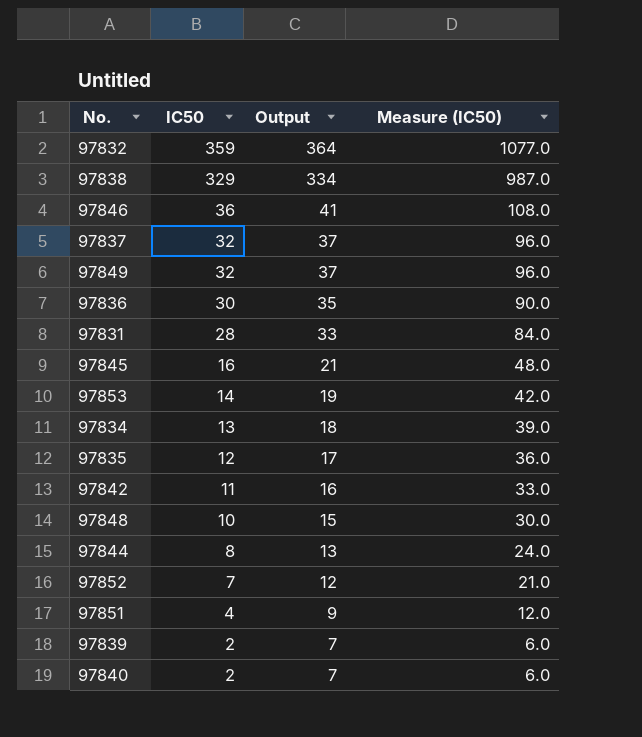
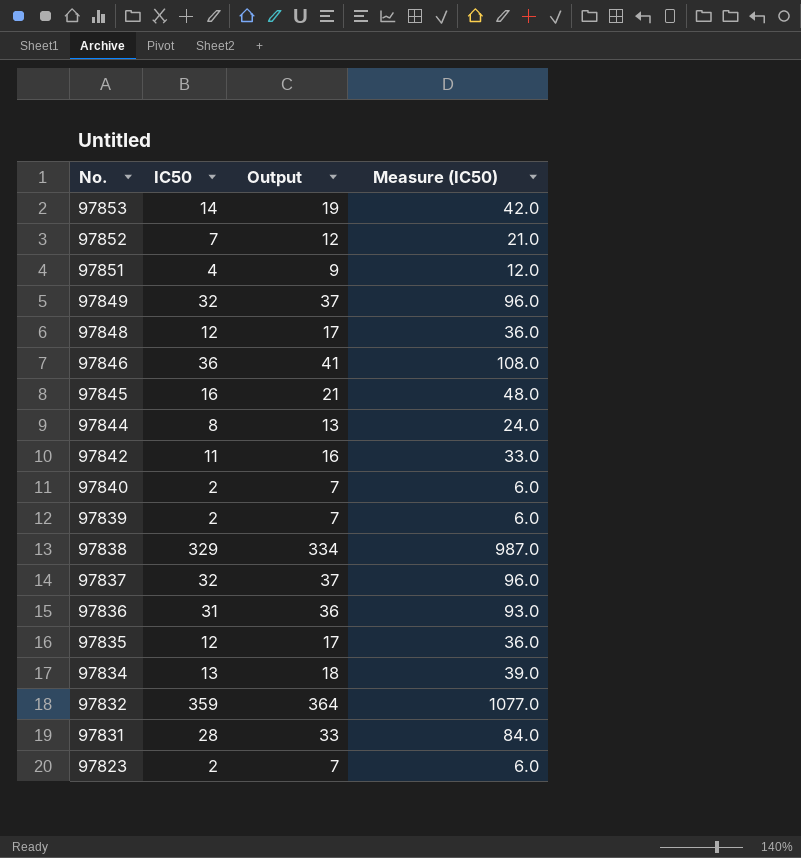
row order: IC50 descending -> No. descending
97848 | IC50: 10 -> 12
97848 | Output: 15 -> 17
97848 | Measure (IC50): 30.0 -> 36.0
97836 | IC50: 30 -> 31
97836 | Output: 35 -> 36
97836 | Measure (IC50): 90.0 -> 93.0
row 97823: none -> 2 | 7 | 6.0

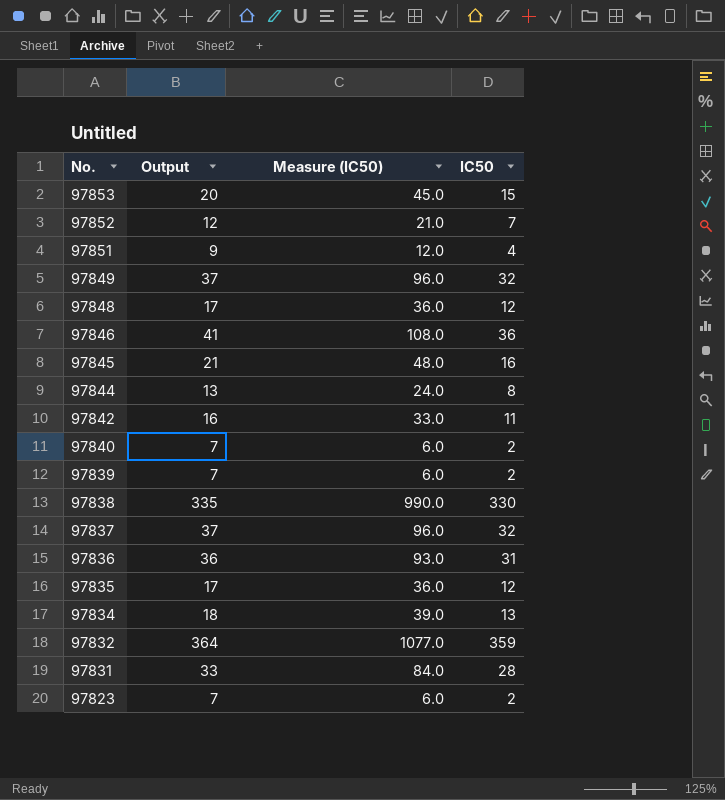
column IC50 | position: 2 -> 4
97853 | Output: 19 -> 20
97853 | Measure (IC50): 42.0 -> 45.0
97853 | IC50: 14 -> 15
97838 | Output: 334 -> 335
97838 | Measure (IC50): 987.0 -> 990.0
97838 | IC50: 329 -> 330

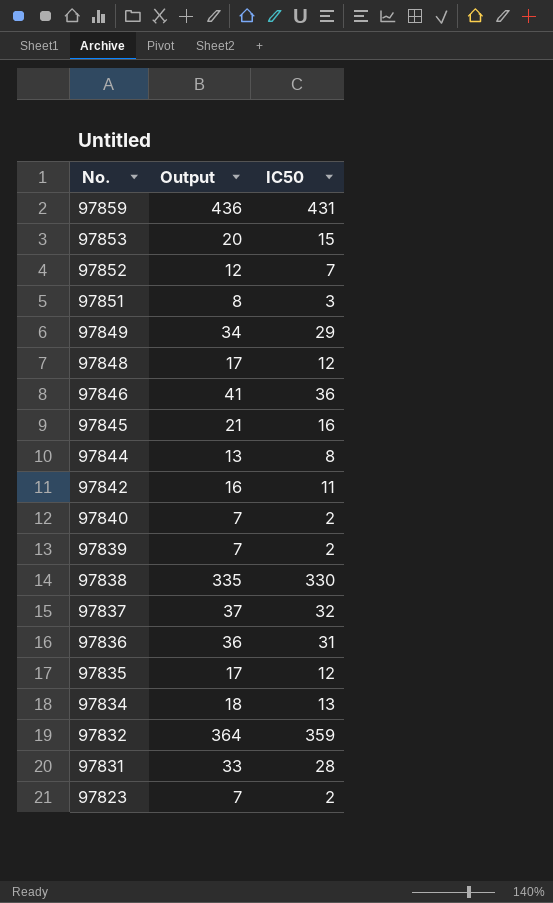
column Measure (IC50) | formula: [IC50] * 3 -> none
row 97859: none -> 436 | 431
97851 | Output: 9 -> 8
97851 | IC50: 4 -> 3
97849 | Output: 37 -> 34
97849 | IC50: 32 -> 29

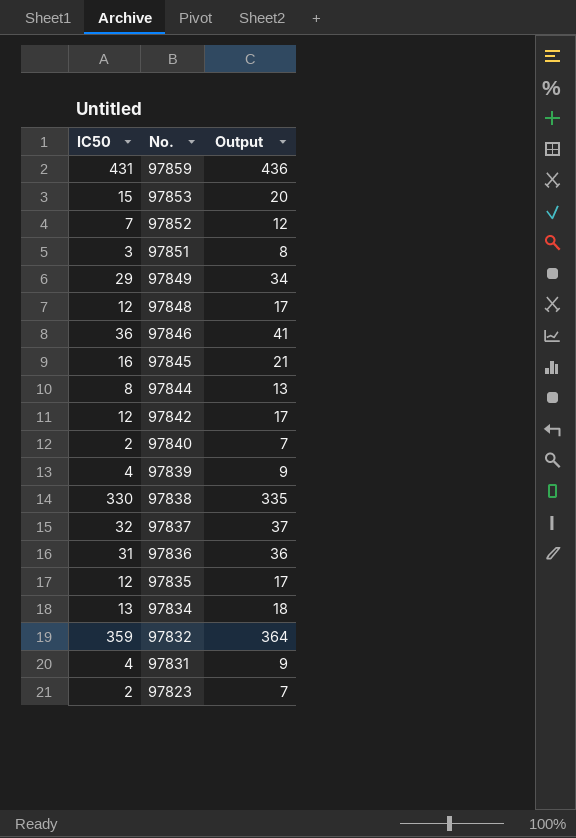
column IC50 | position: 3 -> 1
97842 | IC50: 11 -> 12
97842 | Output: 16 -> 17
97839 | IC50: 2 -> 4
97839 | Output: 7 -> 9
97831 | IC50: 28 -> 4
97831 | Output: 33 -> 9

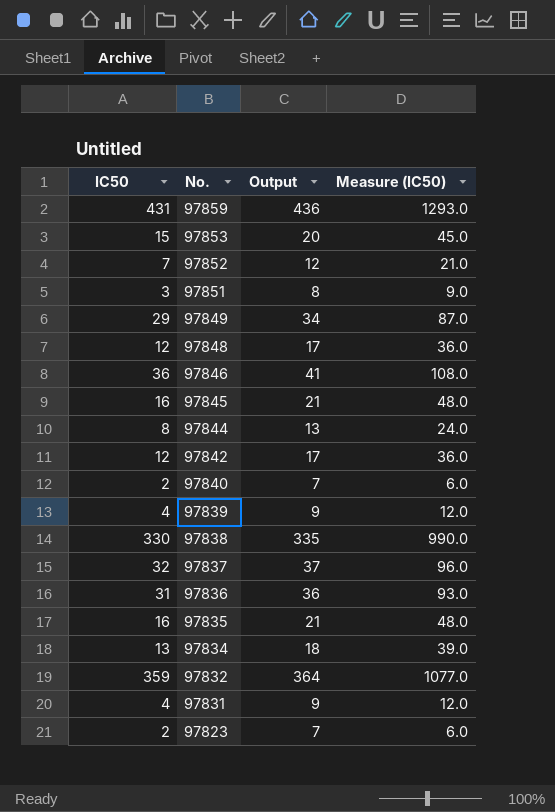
column Measure (IC50) | formula: none -> [IC50] * 3
97835 | IC50: 12 -> 16
97835 | Output: 17 -> 21

